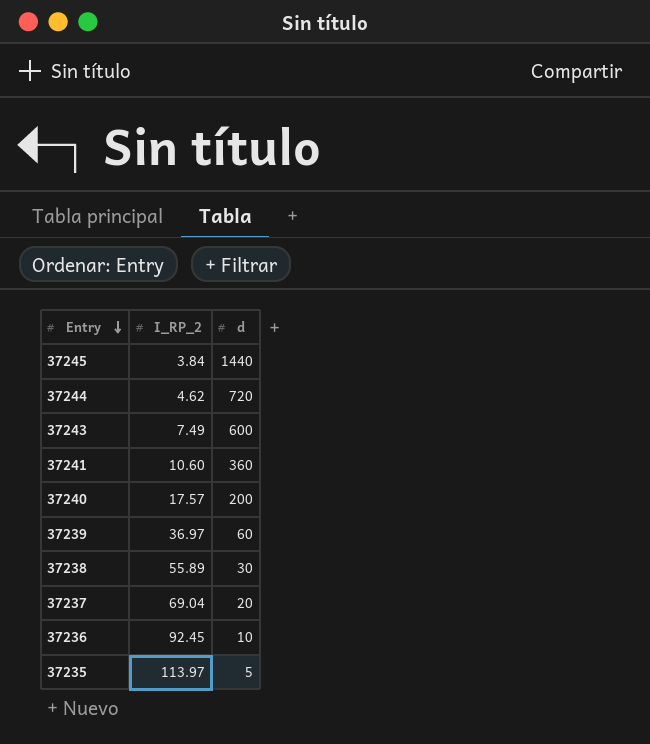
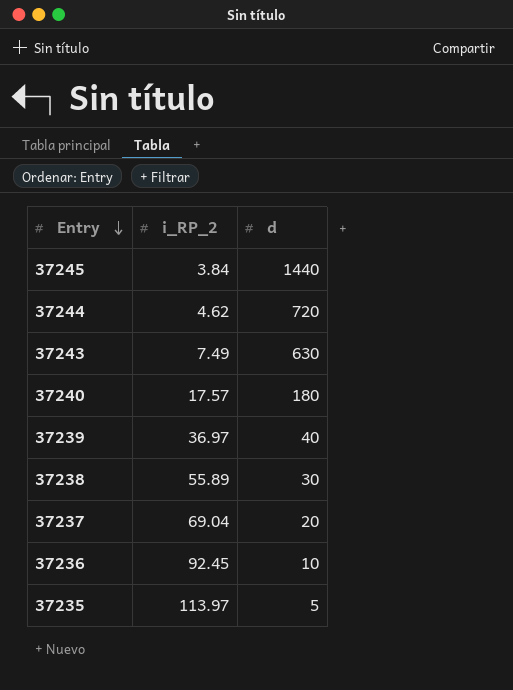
column name: I_RP_2 -> i_RP_2
row 37241: 10.60 | 360 -> none
37243 | d: 600 -> 630
37240 | d: 200 -> 180
37239 | d: 60 -> 40

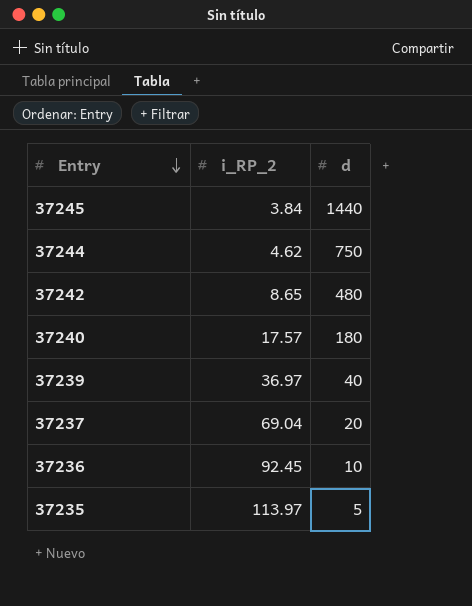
row 37243: 7.49 | 630 -> none
row 37238: 55.89 | 30 -> none
37244 | d: 720 -> 750
row 37242: none -> 8.65 | 480

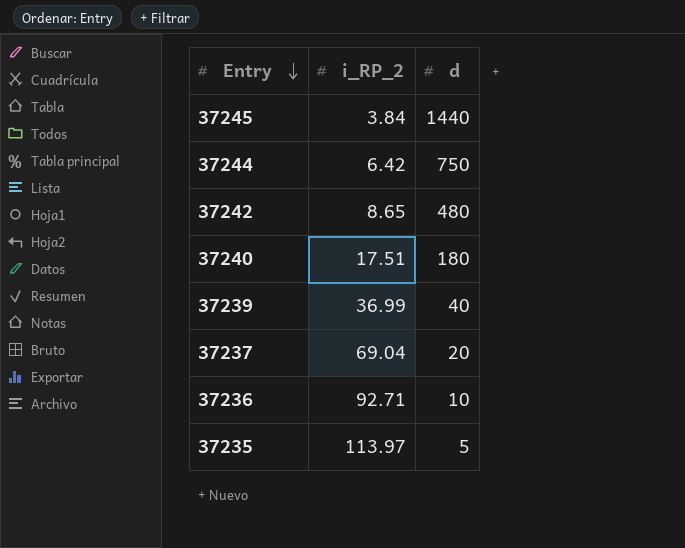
37244 | i_RP_2: 4.62 -> 6.42
37240 | i_RP_2: 17.57 -> 17.51
37239 | i_RP_2: 36.97 -> 36.99
37236 | i_RP_2: 92.45 -> 92.71

